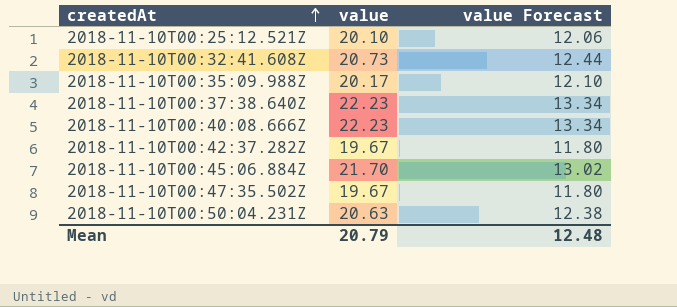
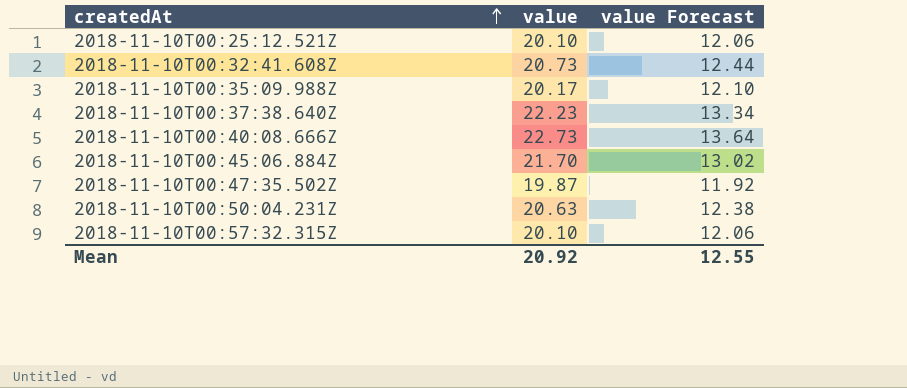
row 2018-11-10T00:42:37.282Z: 19.67 | 11.80 -> none
2018-11-10T00:40:08.666Z | value: 22.23 -> 22.73
2018-11-10T00:40:08.666Z | value Forecast: 13.34 -> 13.64
2018-11-10T00:47:35.502Z | value: 19.67 -> 19.87
2018-11-10T00:47:35.502Z | value Forecast: 11.80 -> 11.92
row 2018-11-10T00:57:32.315Z: none -> 20.10 | 12.06
Mean | value: 20.79 -> 20.92
Mean | value Forecast: 12.48 -> 12.55

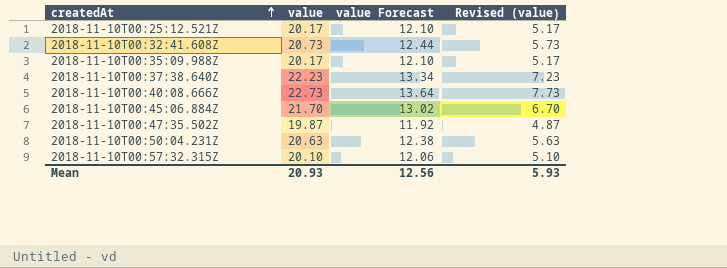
column Revised (value) | formula: none -> [value] - 15
2018-11-10T00:25:12.521Z | value: 20.10 -> 20.17
2018-11-10T00:25:12.521Z | value Forecast: 12.06 -> 12.10
Mean | value: 20.92 -> 20.93
Mean | value Forecast: 12.55 -> 12.56

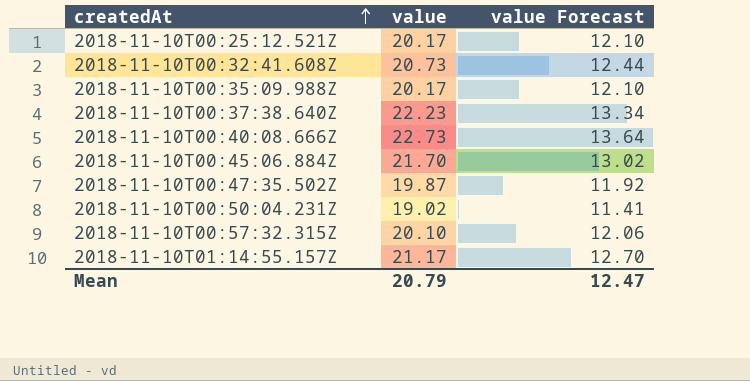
column Revised (value) | formula: [value] - 15 -> none
2018-11-10T00:50:04.231Z | value: 20.63 -> 19.02
2018-11-10T00:50:04.231Z | value Forecast: 12.38 -> 11.41
row 2018-11-10T01:14:55.157Z: none -> 21.17 | 12.70
Mean | value: 20.93 -> 20.79
Mean | value Forecast: 12.56 -> 12.47

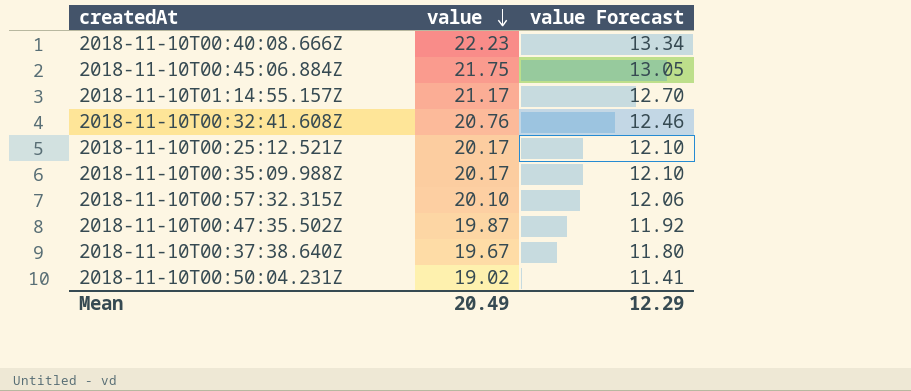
row order: createdAt ascending -> value descending
2018-11-10T00:40:08.666Z | value: 22.73 -> 22.23
2018-11-10T00:40:08.666Z | value Forecast: 13.64 -> 13.34
2018-11-10T00:45:06.884Z | value: 21.70 -> 21.75
2018-11-10T00:45:06.884Z | value Forecast: 13.02 -> 13.05
2018-11-10T00:32:41.608Z | value: 20.73 -> 20.76
2018-11-10T00:32:41.608Z | value Forecast: 12.44 -> 12.46
2018-11-10T00:37:38.640Z | value: 22.23 -> 19.67
2018-11-10T00:37:38.640Z | value Forecast: 13.34 -> 11.80
Mean | value: 20.79 -> 20.49
Mean | value Forecast: 12.47 -> 12.29

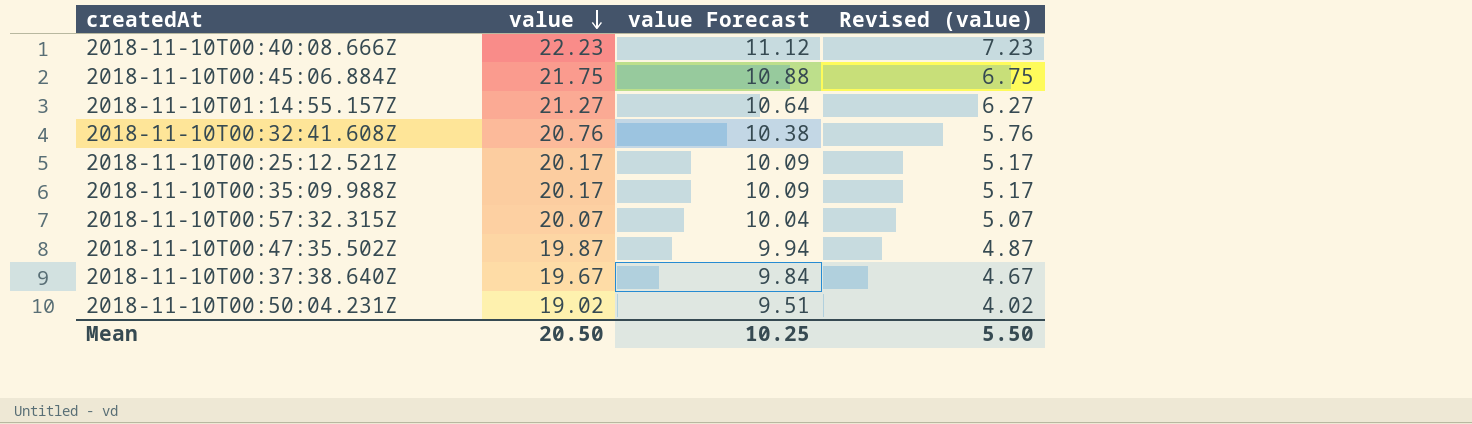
column value Forecast | formula: [value] * 0.6 -> [value] * 0.5
column Revised (value) | formula: none -> [value] - 15
2018-11-10T01:14:55.157Z | value: 21.17 -> 21.27
2018-11-10T00:57:32.315Z | value: 20.10 -> 20.07
Mean | value: 20.49 -> 20.50
Mean | value Forecast: 12.29 -> 10.25

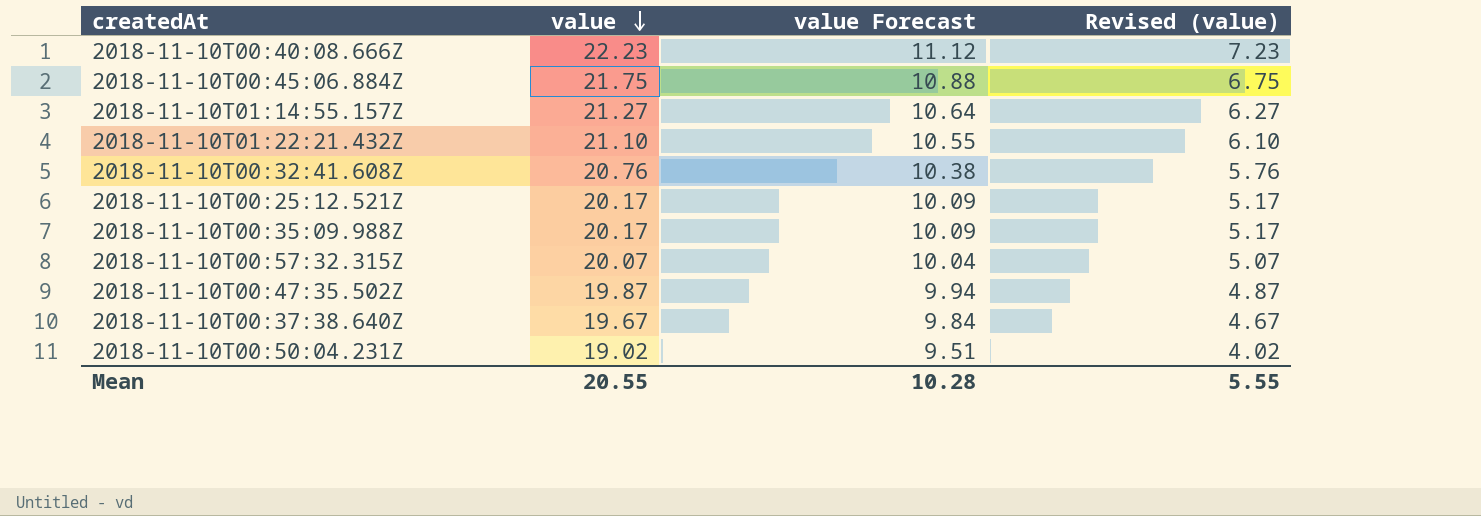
row 2018-11-10T01:22:21.432Z: none -> 21.10 | 10.55 | 6.10
Mean | value: 20.50 -> 20.55
Mean | value Forecast: 10.25 -> 10.28
Mean | Revised (value): 5.50 -> 5.55

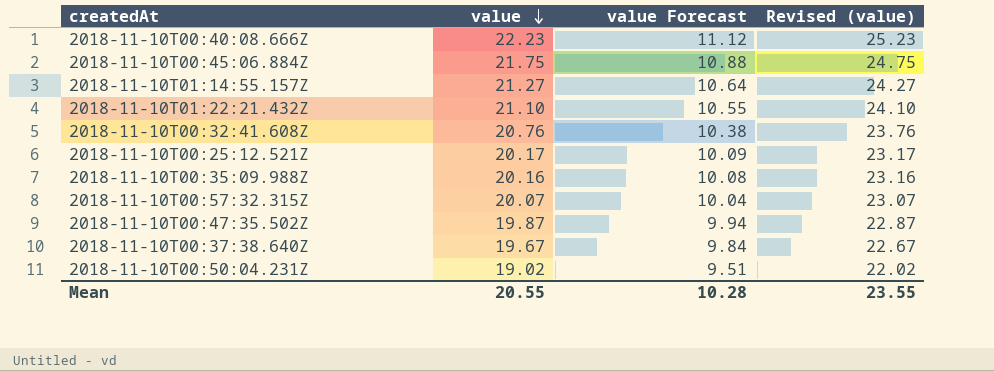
column Revised (value) | formula: [value] - 15 -> [value] + 3
2018-11-10T00:35:09.988Z | value: 20.17 -> 20.16
2018-11-10T00:35:09.988Z | value Forecast: 10.09 -> 10.08
Mean | Revised (value): 5.55 -> 23.55

